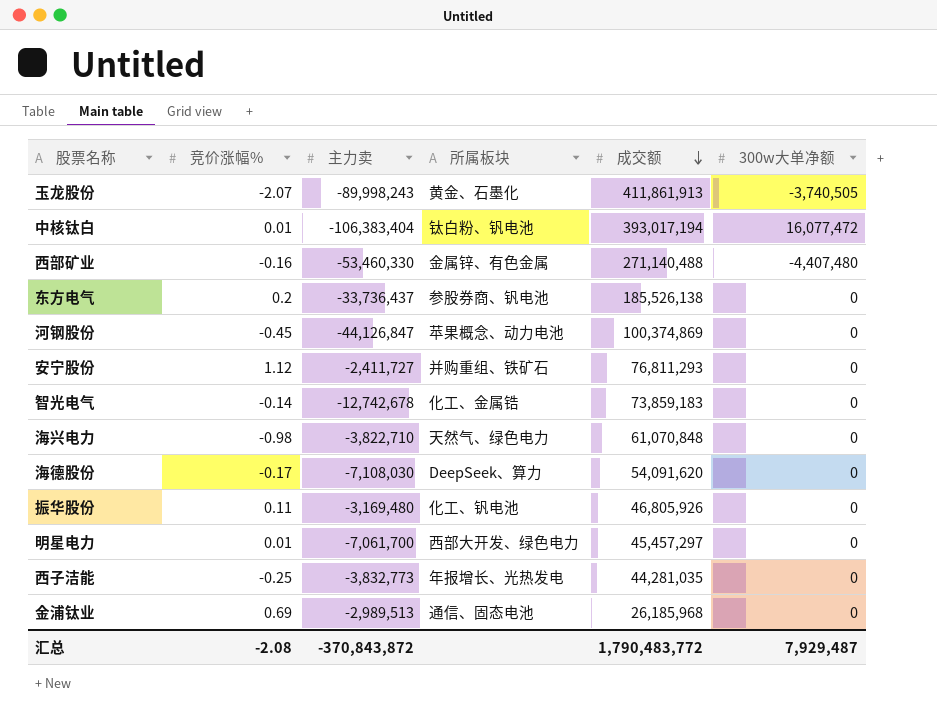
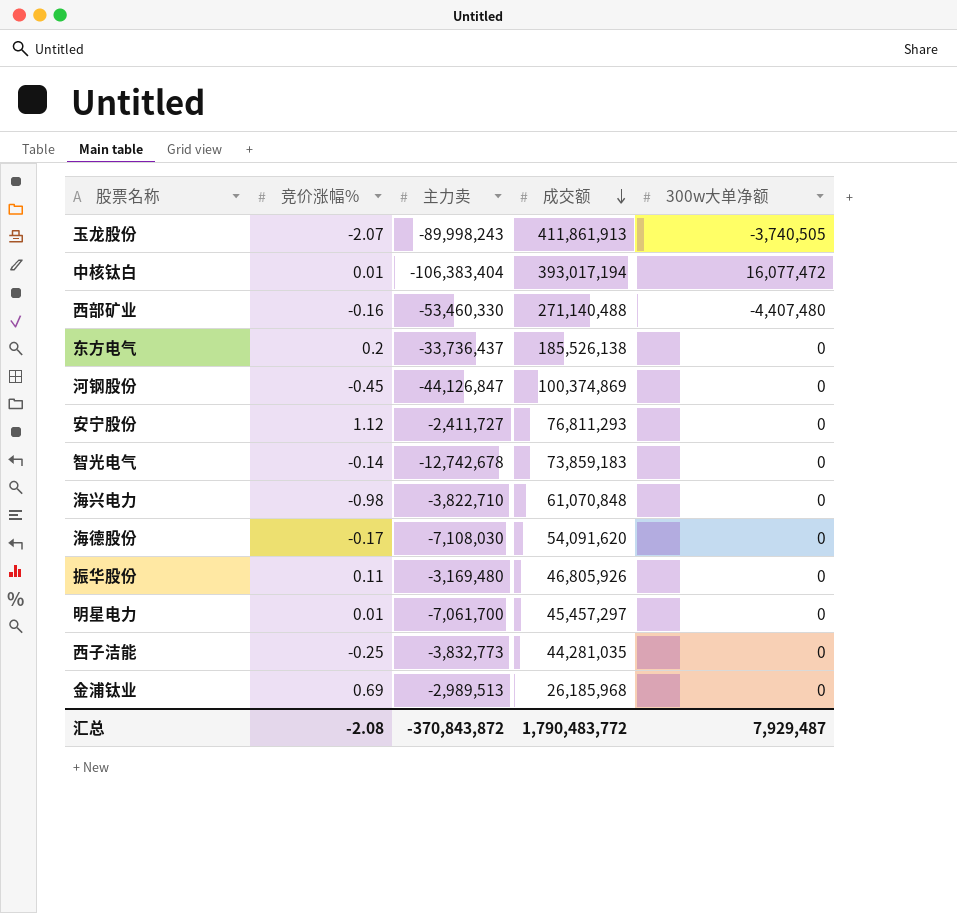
column 所属板块 | position: 4 -> none

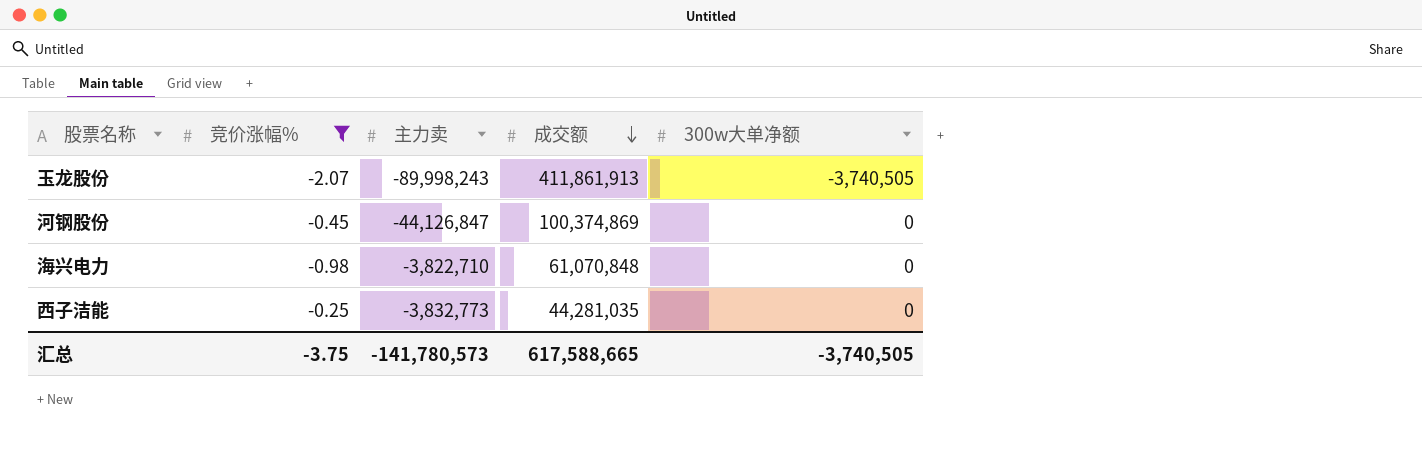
filter: none -> 竞价涨幅% <= -0.25
汇总 | 竞价涨幅%: -2.08 -> -3.75
汇总 | 主力卖: -370,843,872 -> -141,780,573
汇总 | 成交额: 1,790,483,772 -> 617,588,665
汇总 | 300w大单净额: 7,929,487 -> -3,740,505

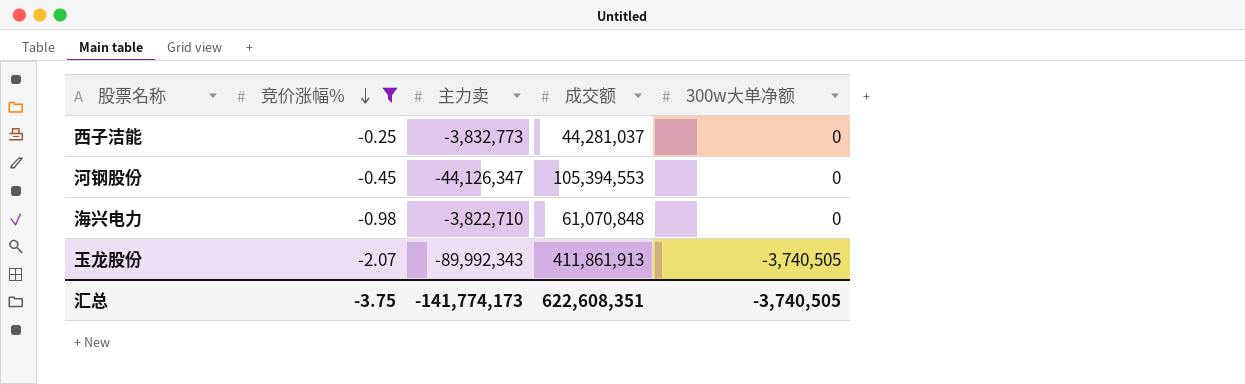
row order: 成交额 descending -> 竞价涨幅% descending
西子洁能 | 成交额: 44,281,035 -> 44,281,037
河钢股份 | 主力卖: -44,126,847 -> -44,126,347
河钢股份 | 成交额: 100,374,869 -> 105,394,553
玉龙股份 | 主力卖: -89,998,243 -> -89,992,343
汇总 | 主力卖: -141,780,573 -> -141,774,173
汇总 | 成交额: 617,588,665 -> 622,608,351

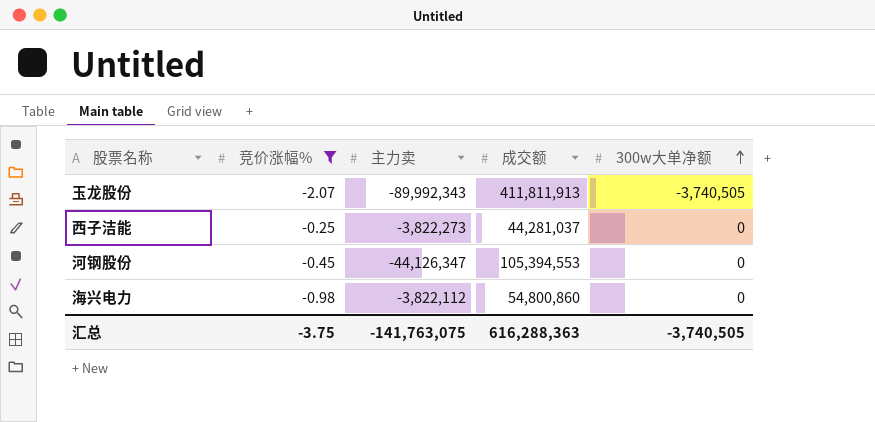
row order: 竞价涨幅% descending -> 300w大单净额 ascending
玉龙股份 | 成交额: 411,861,913 -> 411,811,913
西子洁能 | 主力卖: -3,832,773 -> -3,822,273
海兴电力 | 主力卖: -3,822,710 -> -3,822,112
海兴电力 | 成交额: 61,070,848 -> 54,800,860
汇总 | 主力卖: -141,774,173 -> -141,763,075
汇总 | 成交额: 622,608,351 -> 616,288,363

